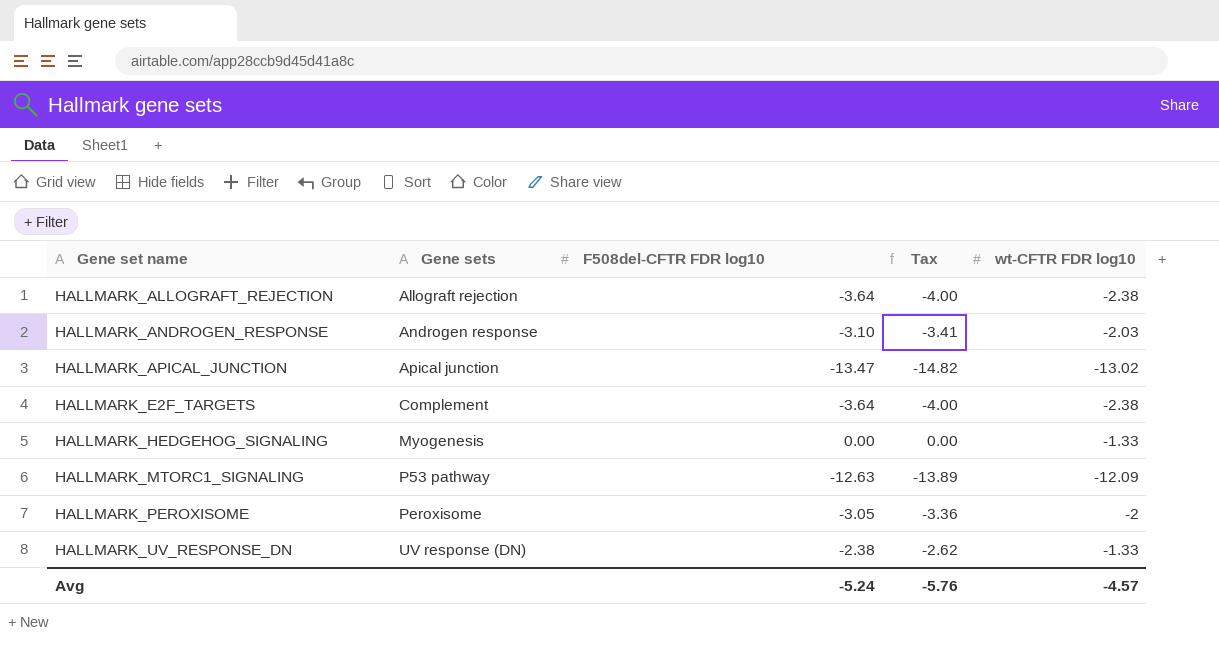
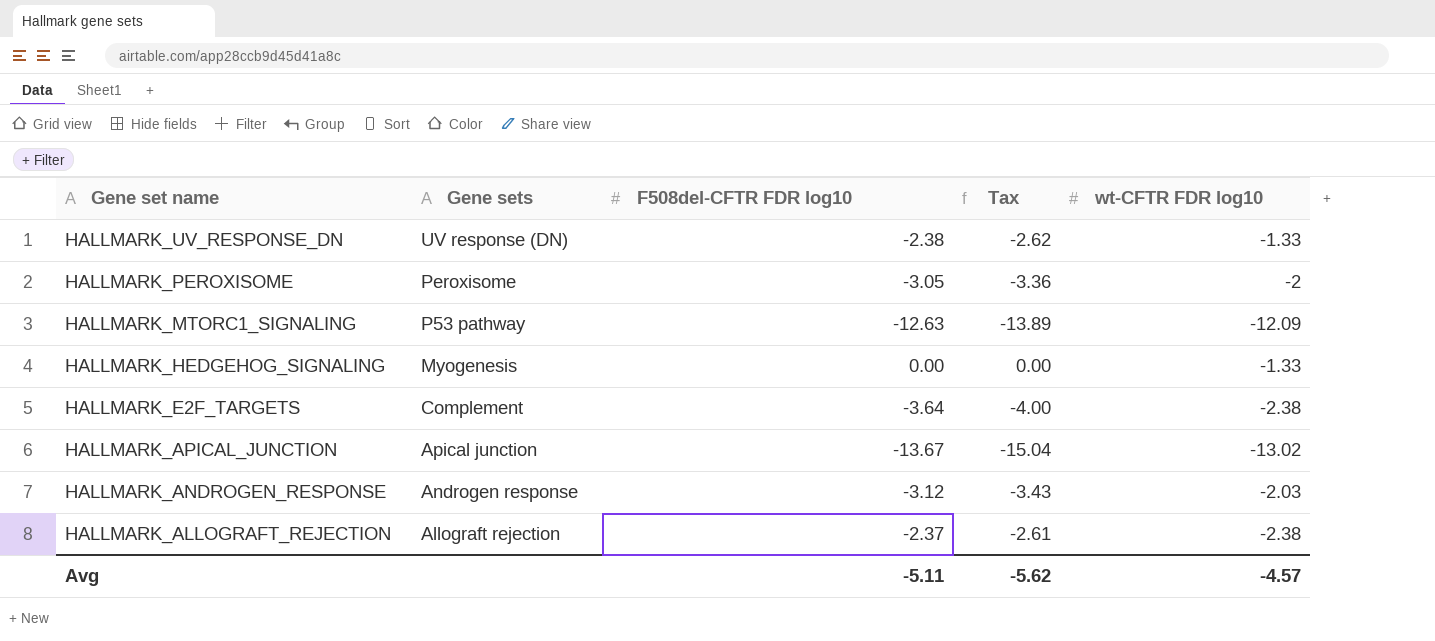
row order: Gene set name ascending -> Gene set name descending
HALLMARK_APICAL_JUNCTION | F508del-CFTR FDR log10: -13.47 -> -13.67
HALLMARK_APICAL_JUNCTION | Tax: -14.82 -> -15.04
HALLMARK_ANDROGEN_RESPONSE | F508del-CFTR FDR log10: -3.10 -> -3.12
HALLMARK_ANDROGEN_RESPONSE | Tax: -3.41 -> -3.43
HALLMARK_ALLOGRAFT_REJECTION | F508del-CFTR FDR log10: -3.64 -> -2.37
HALLMARK_ALLOGRAFT_REJECTION | Tax: -4.00 -> -2.61
Avg | F508del-CFTR FDR log10: -5.24 -> -5.11
Avg | Tax: -5.76 -> -5.62

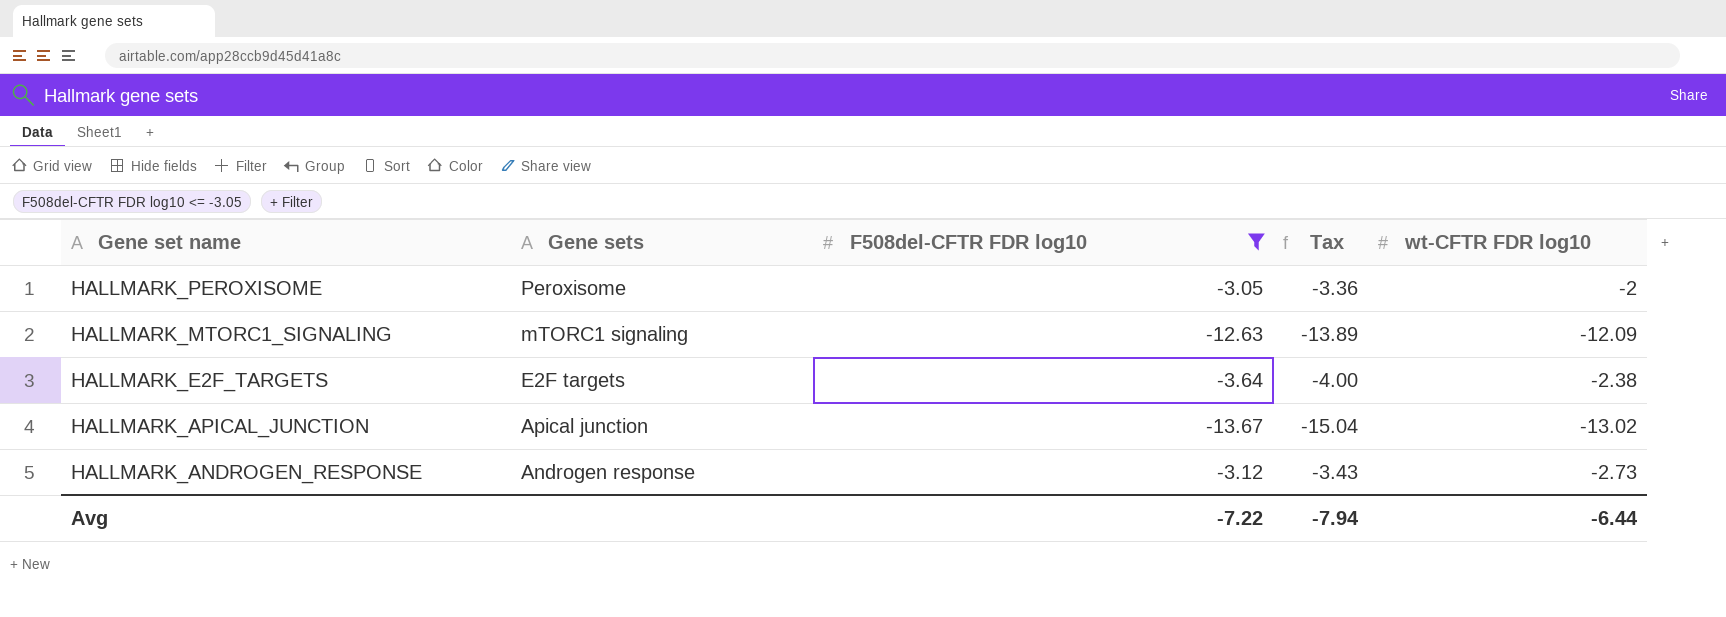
filter: none -> F508del-CFTR FDR log10 <= -3.05
HALLMARK_MTORC1_SIGNALING | Gene sets: P53 pathway -> mTORC1 signaling
HALLMARK_E2F_TARGETS | Gene sets: Complement -> E2F targets
HALLMARK_ANDROGEN_RESPONSE | wt-CFTR FDR log10: -2.03 -> -2.73
Avg | F508del-CFTR FDR log10: -5.11 -> -7.22
Avg | Tax: -5.62 -> -7.94
Avg | wt-CFTR FDR log10: -4.57 -> -6.44

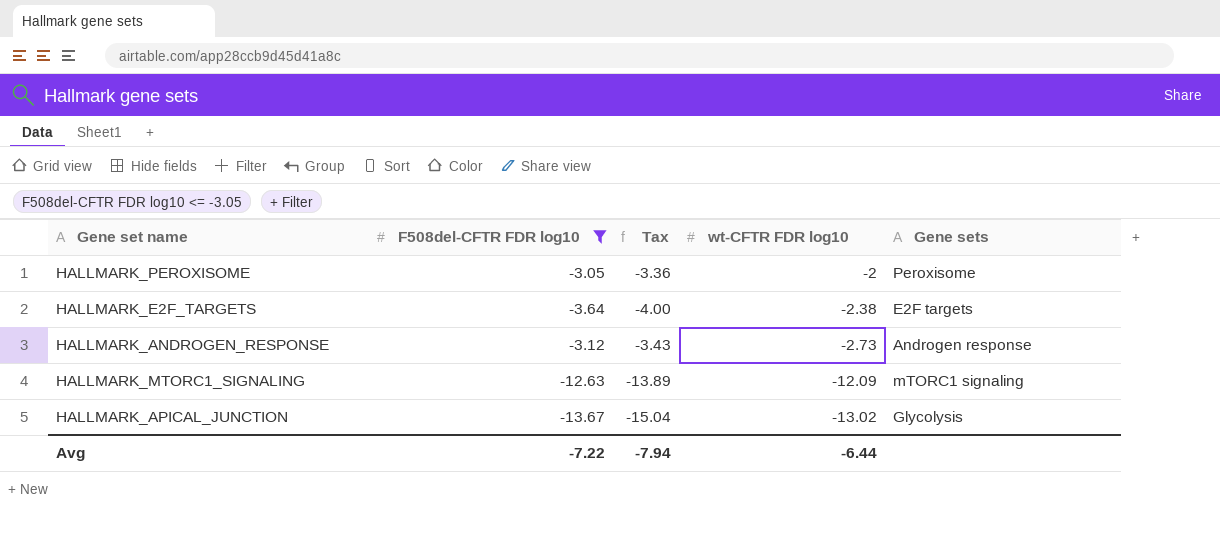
row order: Gene set name descending -> wt-CFTR FDR log10 descending
column Gene sets | position: 2 -> 5
HALLMARK_APICAL_JUNCTION | Gene sets: Apical junction -> Glycolysis

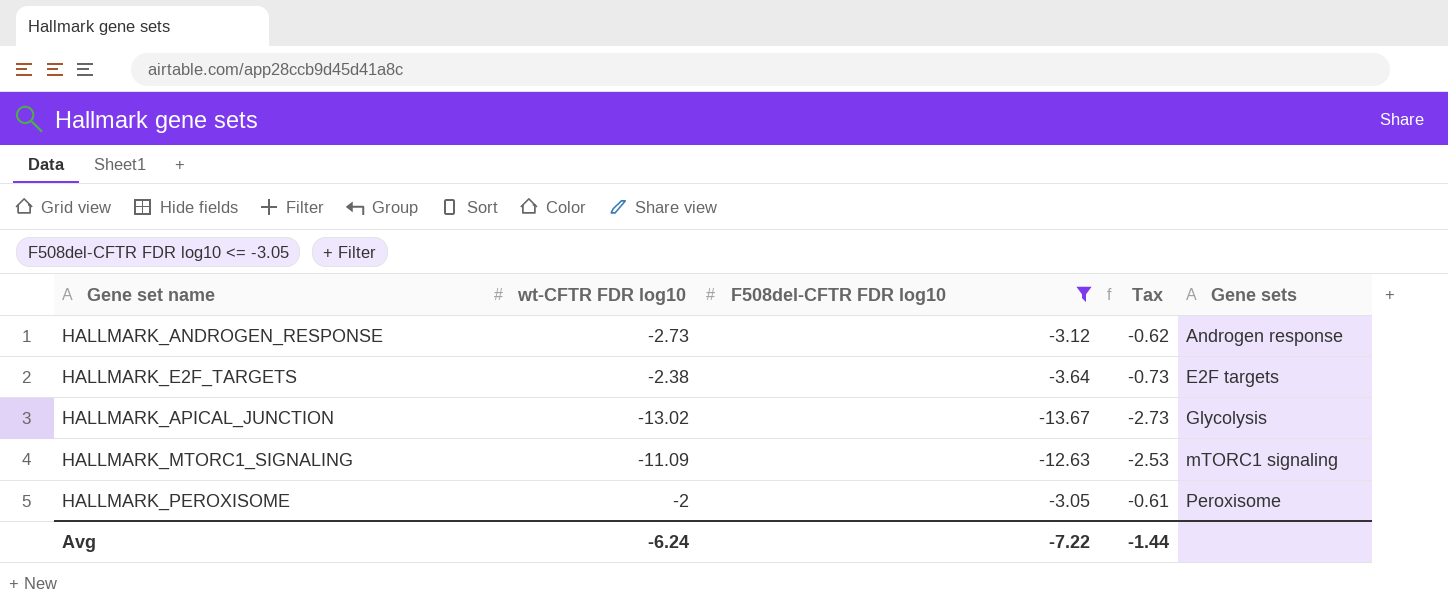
row order: wt-CFTR FDR log10 descending -> Gene sets ascending
column wt-CFTR FDR log10 | position: 4 -> 2
column Tax | formula: [F508del-CFTR FDR log10] * 1.1 -> [F508del-CFTR FDR log10] * 0.2
HALLMARK_MTORC1_SIGNALING | wt-CFTR FDR log10: -12.09 -> -11.09
Avg | wt-CFTR FDR log10: -6.44 -> -6.24
Avg | Tax: -7.94 -> -1.44

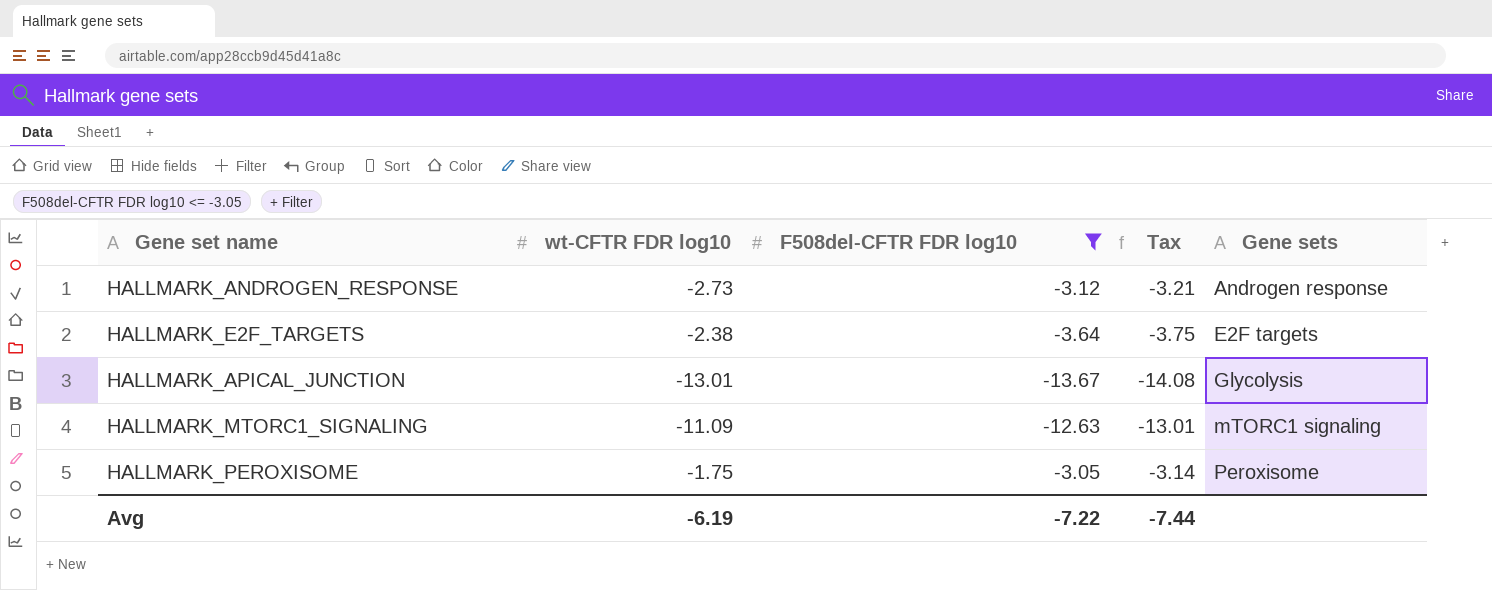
column Tax | formula: [F508del-CFTR FDR log10] * 0.2 -> [F508del-CFTR FDR log10] * 1.03
HALLMARK_APICAL_JUNCTION | wt-CFTR FDR log10: -13.02 -> -13.01
HALLMARK_PEROXISOME | wt-CFTR FDR log10: -2 -> -1.75
Avg | wt-CFTR FDR log10: -6.24 -> -6.19
Avg | Tax: -1.44 -> -7.44

